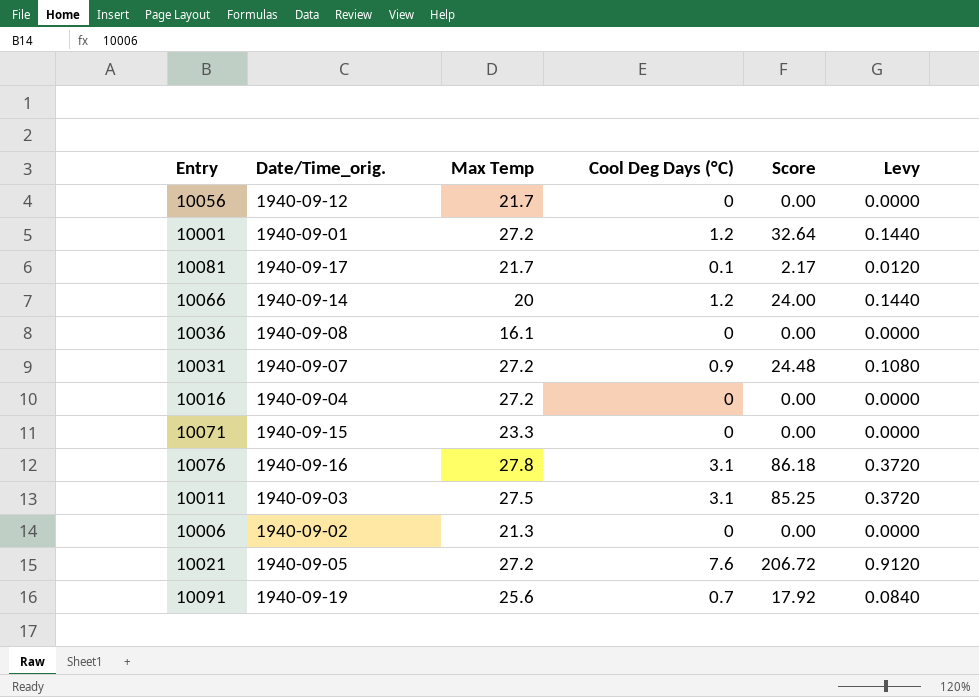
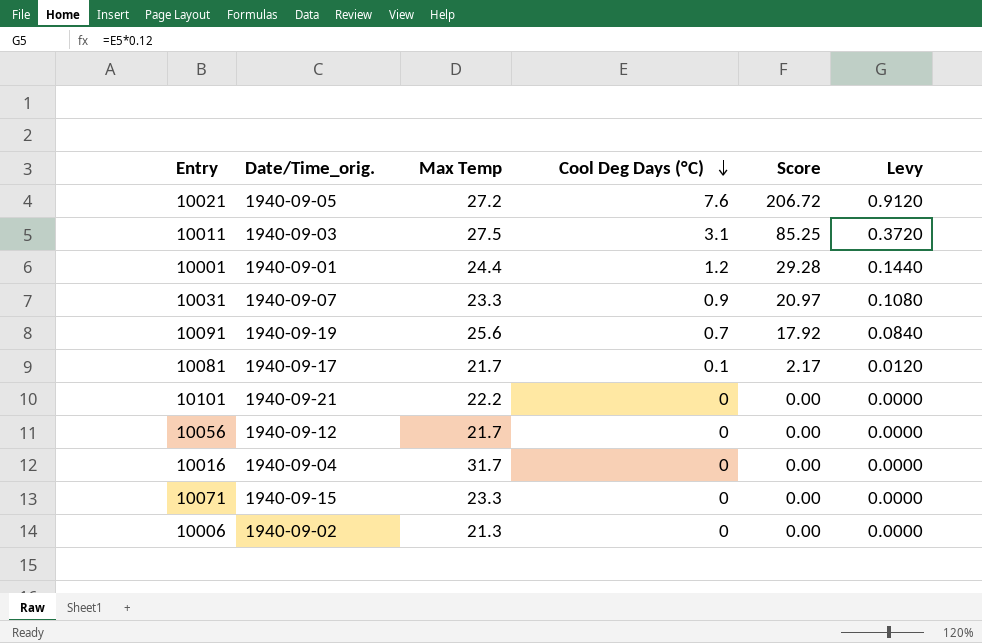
row order: none -> Cool Deg Days (°C) descending
row 10066: 1940-09-14 | 20 | 1.2 | 24.00 | 0.1440 -> none
row 10036: 1940-09-08 | 16.1 | 0 | 0.00 | 0.0000 -> none
row 10076: 1940-09-16 | 27.8 | 3.1 | 86.18 | 0.3720 -> none
10001 | Max Temp: 27.2 -> 24.4
10001 | Score: 32.64 -> 29.28
10031 | Max Temp: 27.2 -> 23.3
10031 | Score: 24.48 -> 20.97
row 10101: none -> 1940-09-21 | 22.2 | 0 | 0.00 | 0.0000
10016 | Max Temp: 27.2 -> 31.7

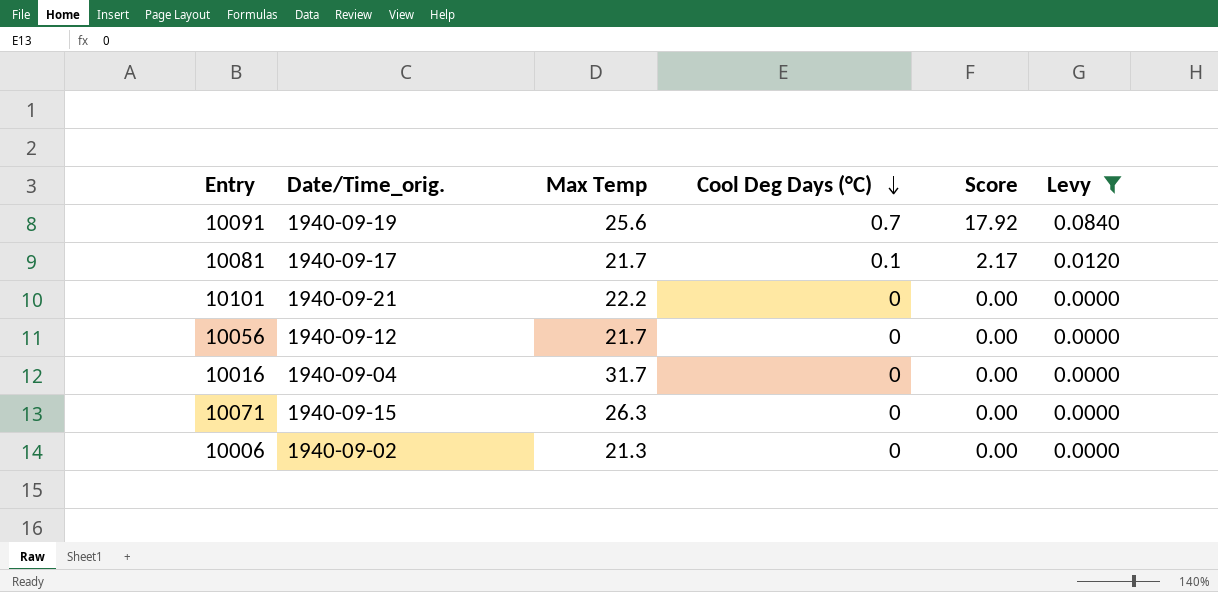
filter: none -> Levy <= 0.0840
10071 | Max Temp: 23.3 -> 26.3

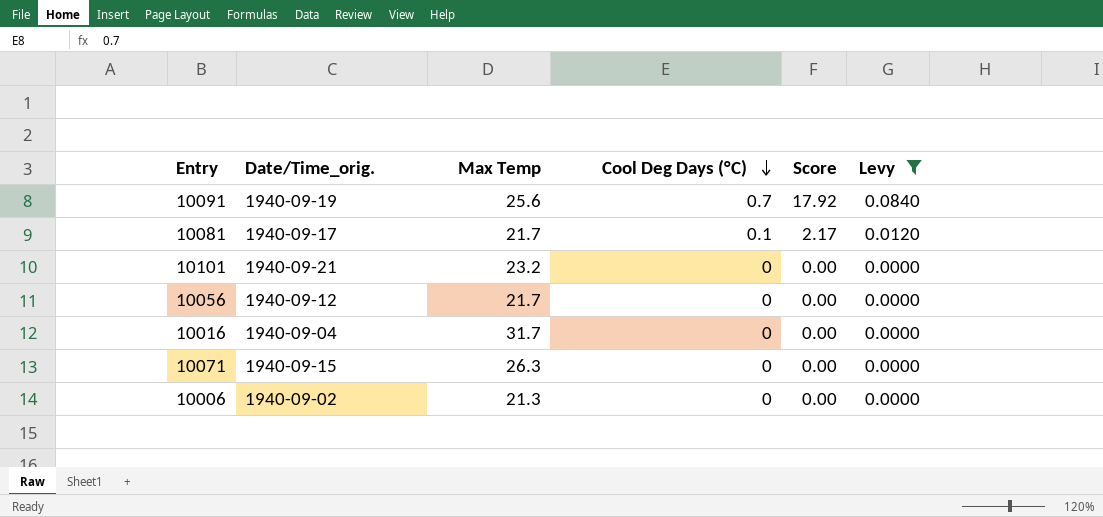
10101 | Max Temp: 22.2 -> 23.2

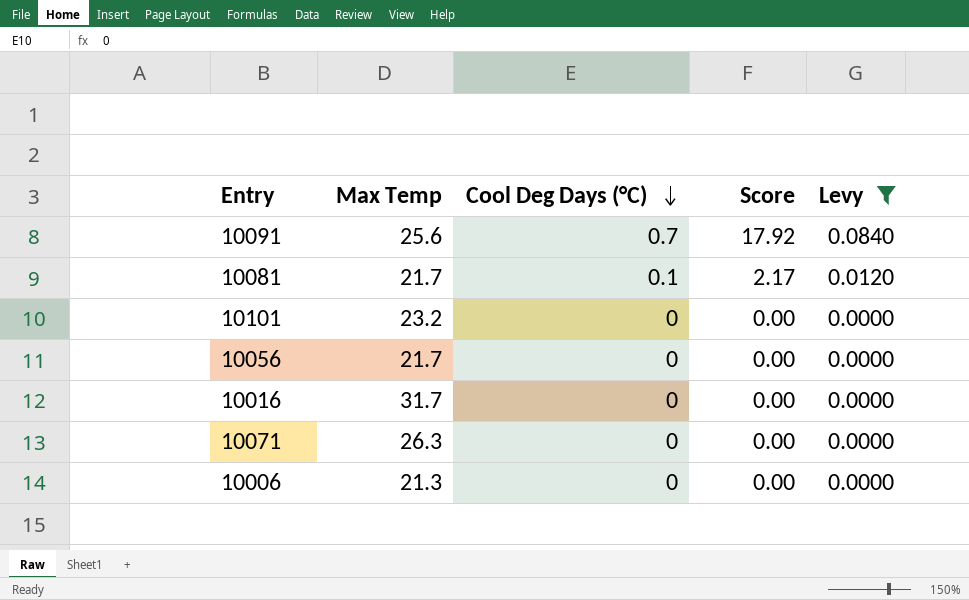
column Date/Time_orig. | position: 2 -> none

